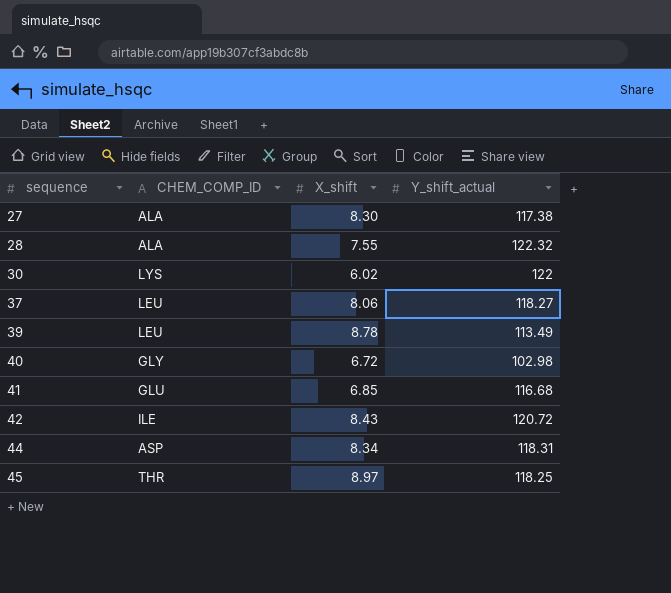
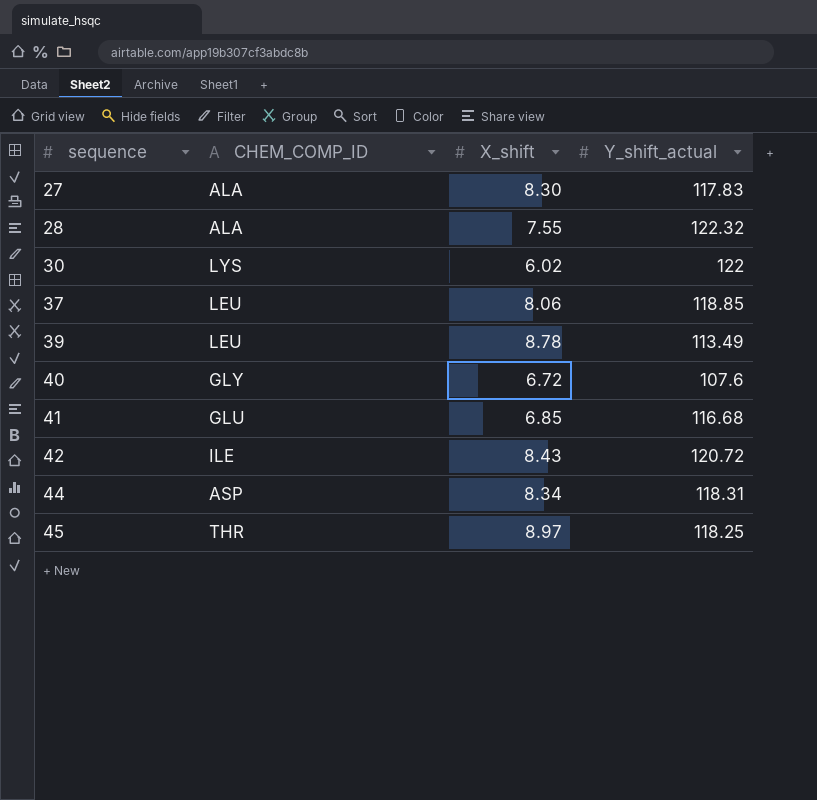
27 | Y_shift_actual: 117.38 -> 117.83
37 | Y_shift_actual: 118.27 -> 118.85
40 | Y_shift_actual: 102.98 -> 107.6

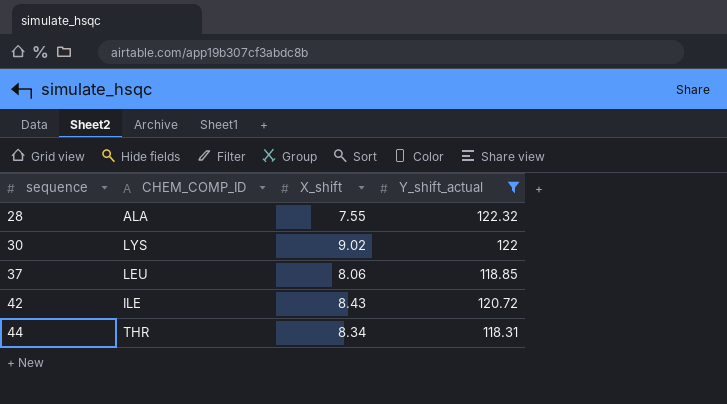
filter: none -> Y_shift_actual >= 118.31
30 | X_shift: 6.02 -> 9.02
44 | CHEM_COMP_ID: ASP -> THR

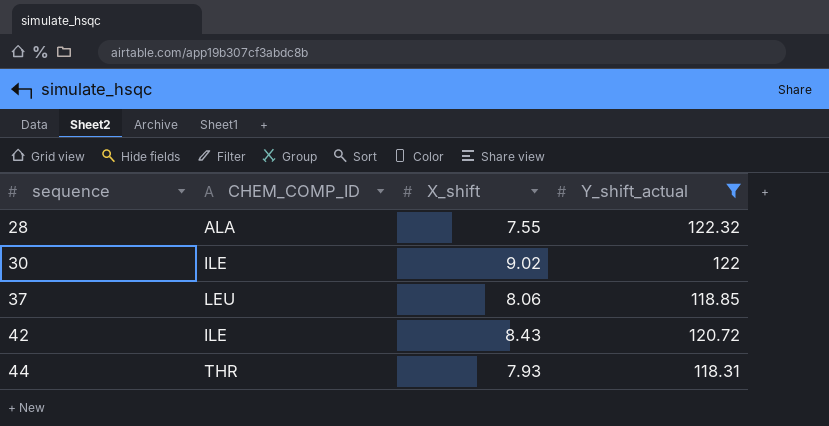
30 | CHEM_COMP_ID: LYS -> ILE
44 | X_shift: 8.34 -> 7.93

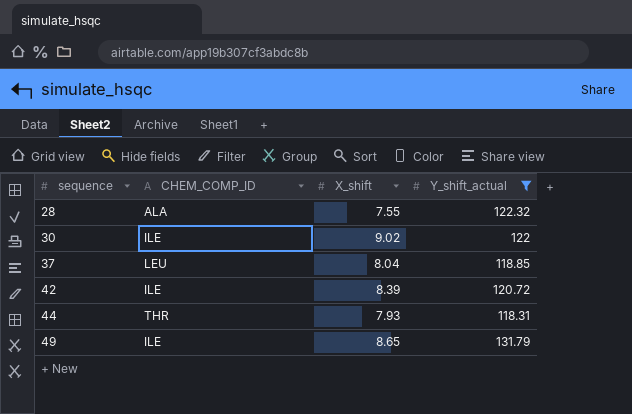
37 | X_shift: 8.06 -> 8.04
42 | X_shift: 8.43 -> 8.39
row 49: none -> ILE | 8.65 | 131.79

